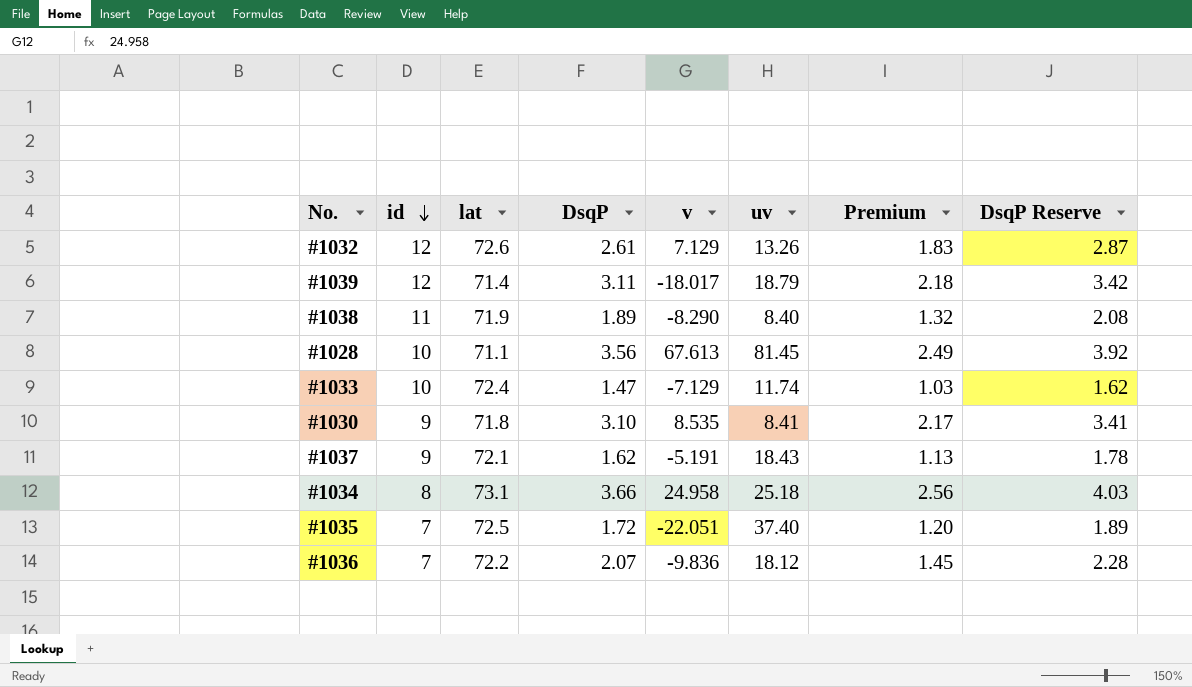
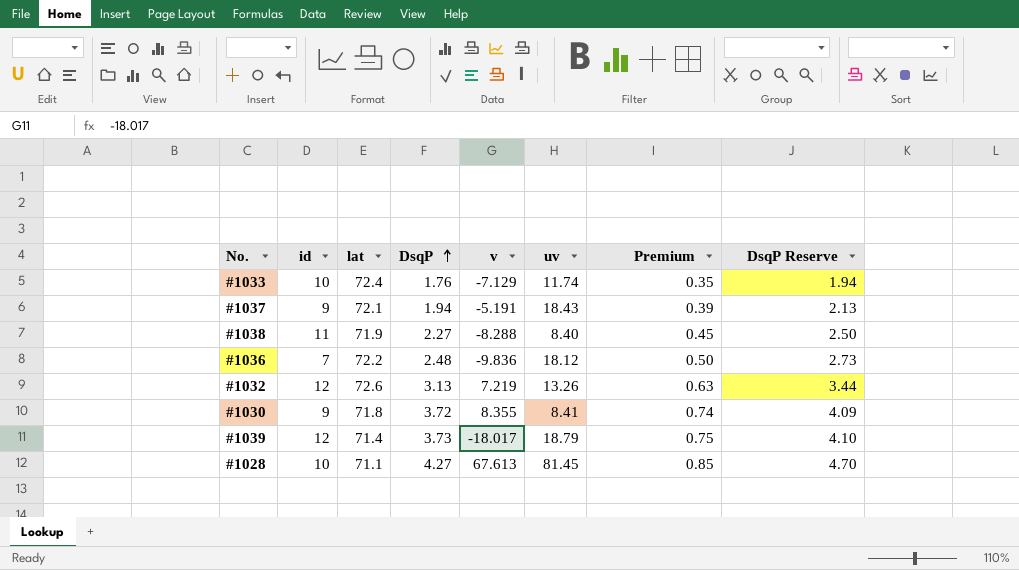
row order: id descending -> DsqP ascending
column Premium | formula: [DsqP] * 0.7 -> [DsqP] * 0.2
row #1034: 8 | 73.1 | 3.66 | 24.958 | 25.18 | 2.56 | 4.03 -> none
row #1035: 7 | 72.5 | 1.72 | -22.051 | 37.40 | 1.20 | 1.89 -> none
#1033 | DsqP: 1.47 -> 1.76
#1033 | DsqP Reserve: 1.62 -> 1.94
#1037 | DsqP: 1.62 -> 1.94
#1037 | DsqP Reserve: 1.78 -> 2.13
#1038 | DsqP: 1.89 -> 2.27
#1038 | v: -8.290 -> -8.288
#1038 | DsqP Reserve: 2.08 -> 2.50
#1036 | DsqP: 2.07 -> 2.48
#1036 | DsqP Reserve: 2.28 -> 2.73
#1032 | DsqP: 2.61 -> 3.13
#1032 | v: 7.129 -> 7.219
#1032 | DsqP Reserve: 2.87 -> 3.44
#1030 | DsqP: 3.10 -> 3.72
#1030 | v: 8.535 -> 8.355
#1030 | DsqP Reserve: 3.41 -> 4.09
#1039 | DsqP: 3.11 -> 3.73
#1039 | DsqP Reserve: 3.42 -> 4.10
#1028 | DsqP: 3.56 -> 4.27
#1028 | DsqP Reserve: 3.92 -> 4.70

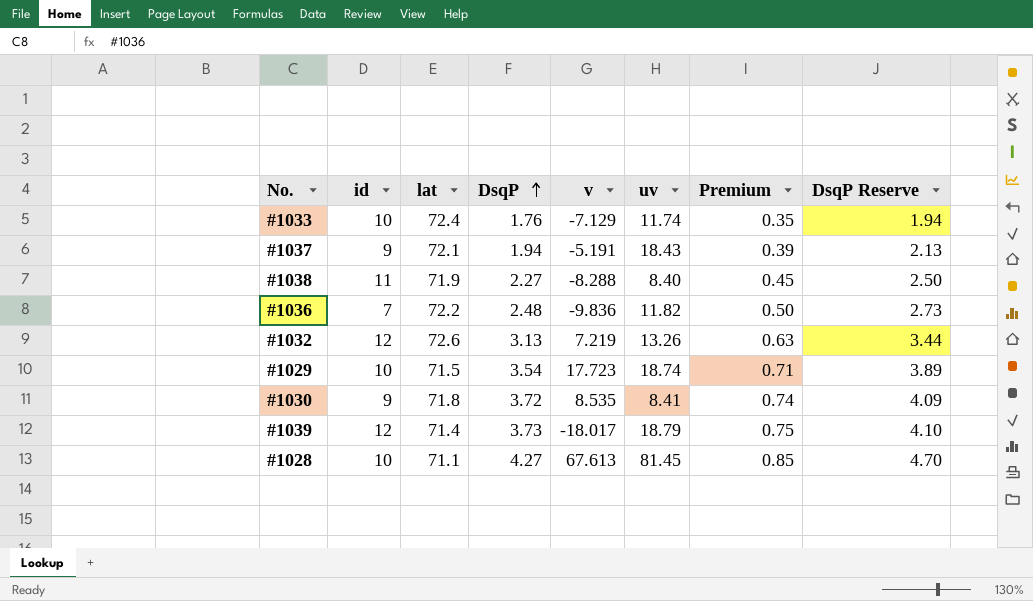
#1036 | uv: 18.12 -> 11.82
row #1029: none -> 10 | 71.5 | 3.54 | 17.723 | 18.74 | 0.71 | 3.89
#1030 | v: 8.355 -> 8.535

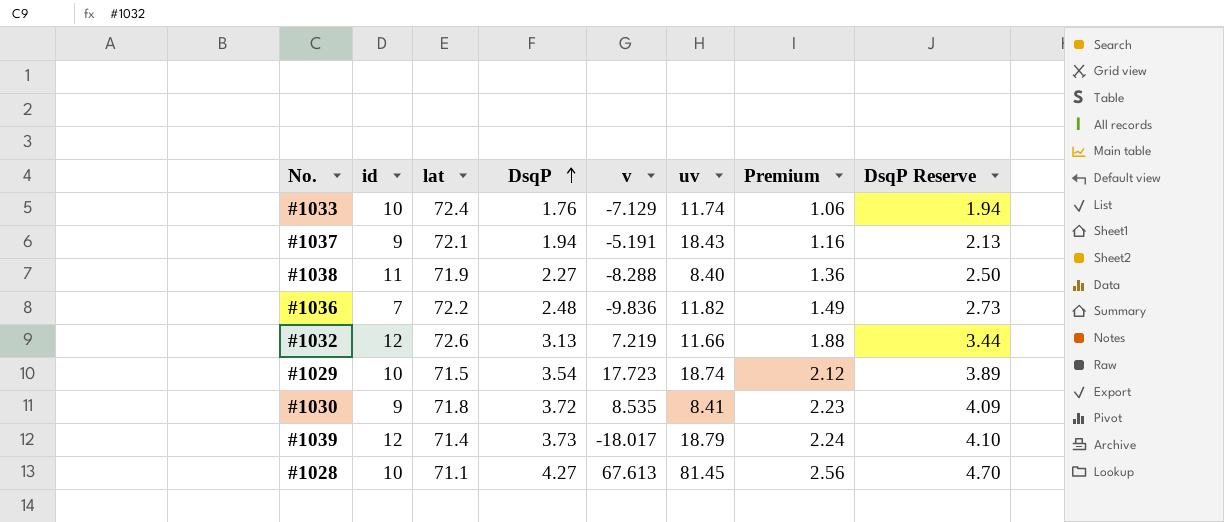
column Premium | formula: [DsqP] * 0.2 -> [DsqP] * 0.6
#1032 | uv: 13.26 -> 11.66

